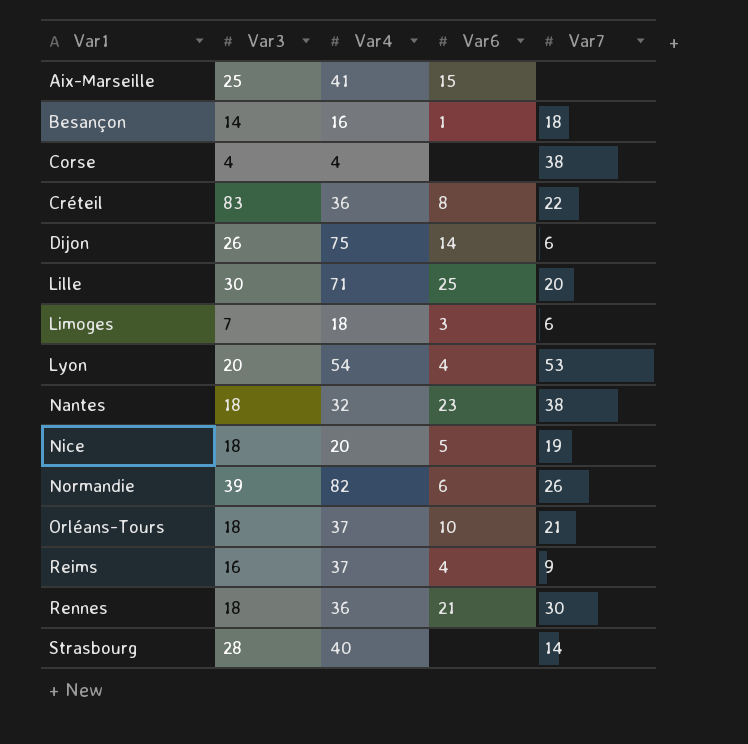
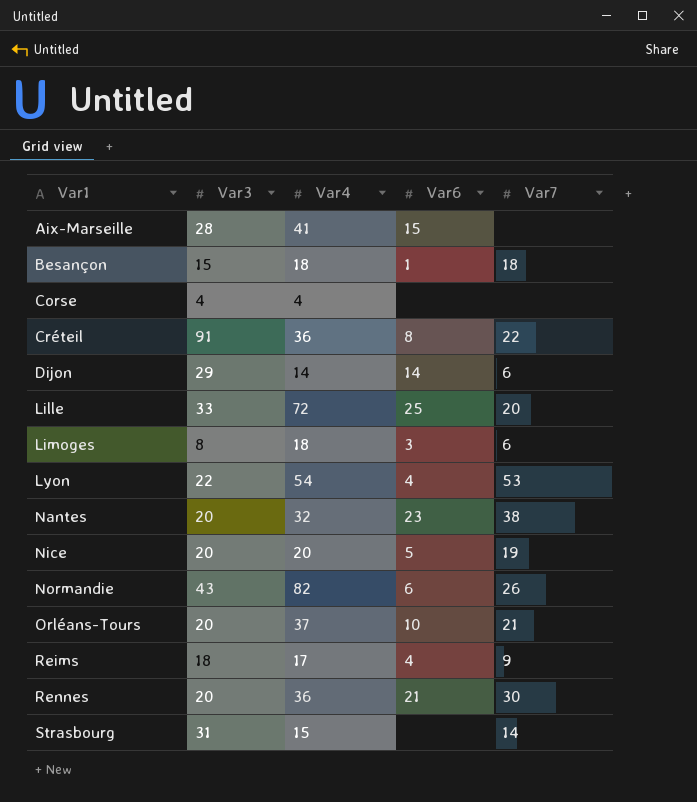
Aix-Marseille | Var3: 25 -> 28
Besançon | Var3: 14 -> 15
Besançon | Var4: 16 -> 18
Corse | Var7: 38 -> none
Créteil | Var3: 83 -> 91
Dijon | Var3: 26 -> 29
Dijon | Var4: 75 -> 14
Lille | Var3: 30 -> 33
Lille | Var4: 71 -> 72
Limoges | Var3: 7 -> 8
Lyon | Var3: 20 -> 22
Nantes | Var3: 18 -> 20
Nice | Var3: 18 -> 20
Normandie | Var3: 39 -> 43
Orléans-Tours | Var3: 18 -> 20
Reims | Var3: 16 -> 18
Reims | Var4: 37 -> 17
Rennes | Var3: 18 -> 20
Strasbourg | Var3: 28 -> 31
Strasbourg | Var4: 40 -> 15

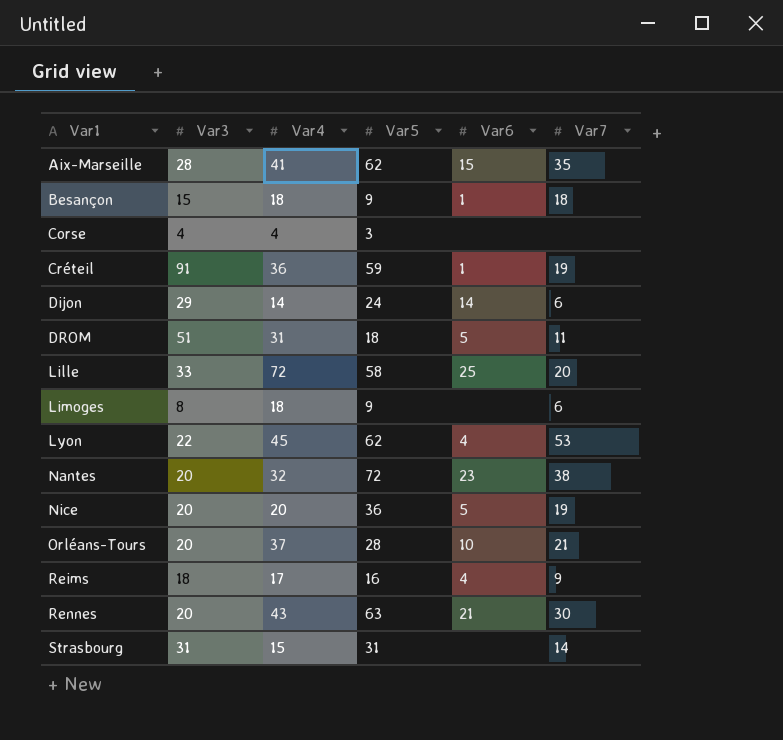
column Var5 | position: none -> 4
row Normandie: 43 | 82 | 6 | 26 -> none
Aix-Marseille | Var7: none -> 35
Créteil | Var6: 8 -> 1
Créteil | Var7: 22 -> 19
row DROM: none -> 51 | 31 | 18 | 5 | 11
Limoges | Var6: 3 -> none
Lyon | Var4: 54 -> 45
Rennes | Var4: 36 -> 43

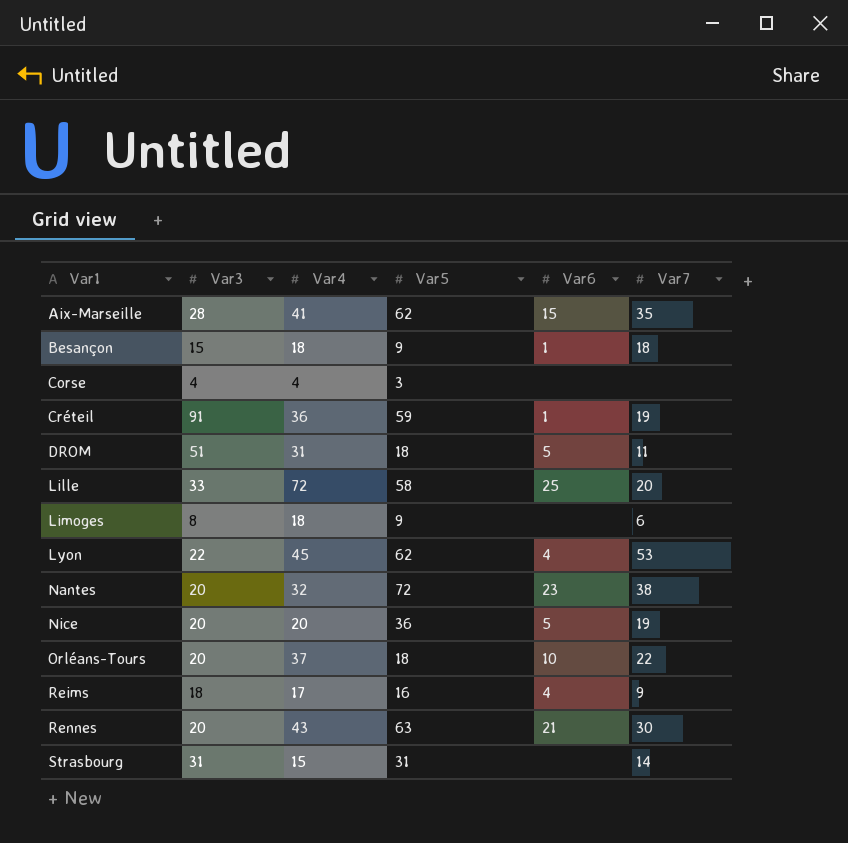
row Dijon: 29 | 14 | 24 | 14 | 6 -> none
Orléans-Tours | Var5: 28 -> 18
Orléans-Tours | Var7: 21 -> 22

